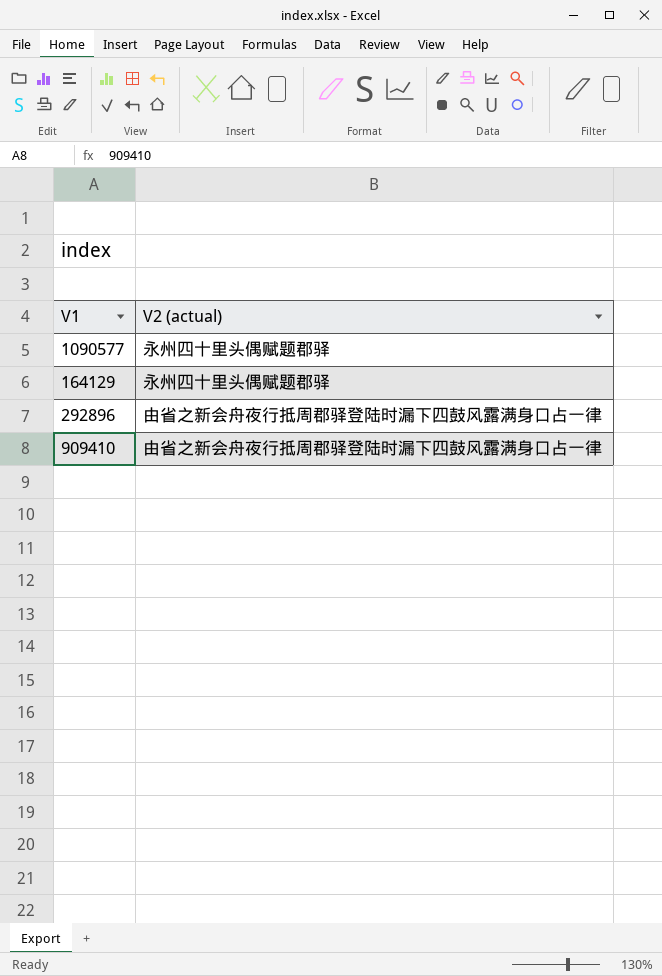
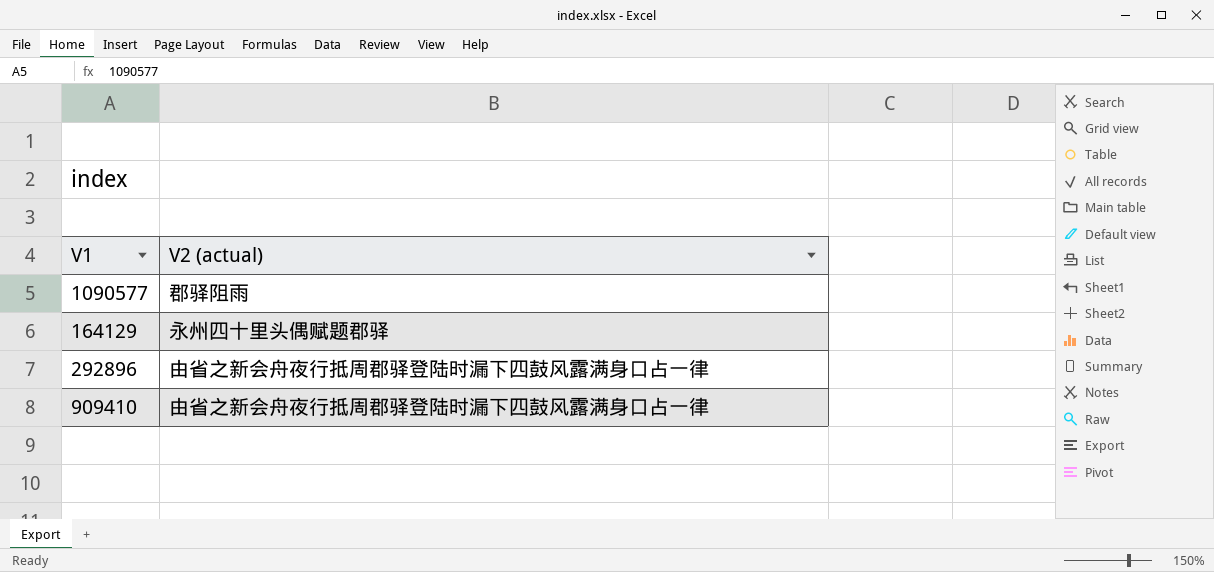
1090577 | V2 (actual): 永州四十里头偶赋题郡驿 -> 郡驿阻雨

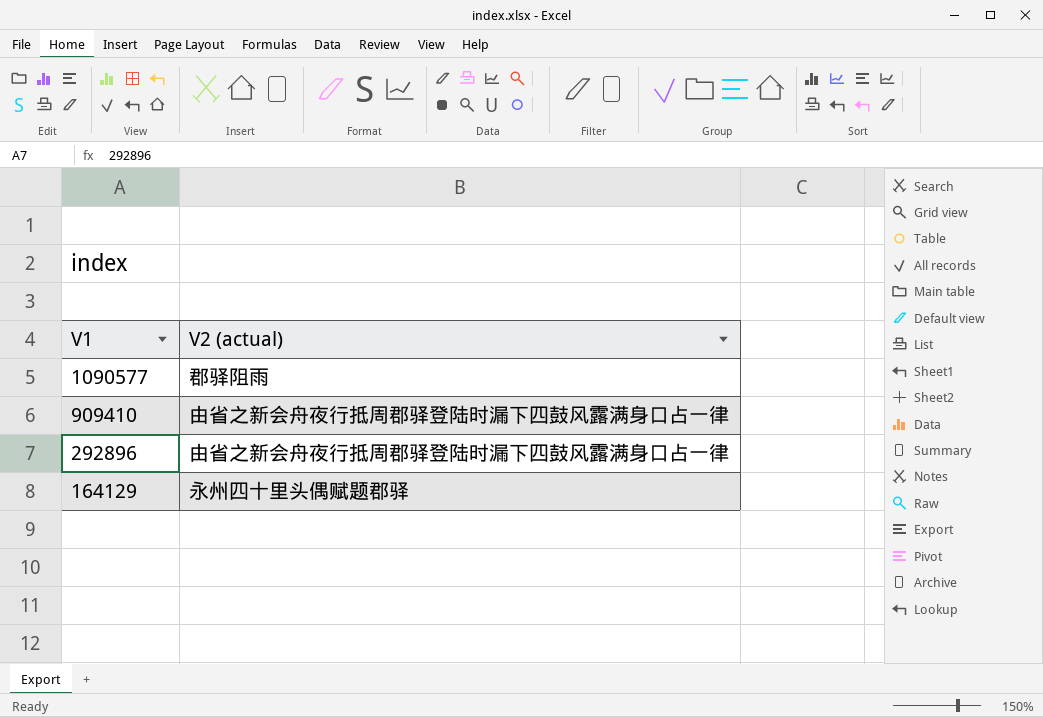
row order: none -> V1 descending

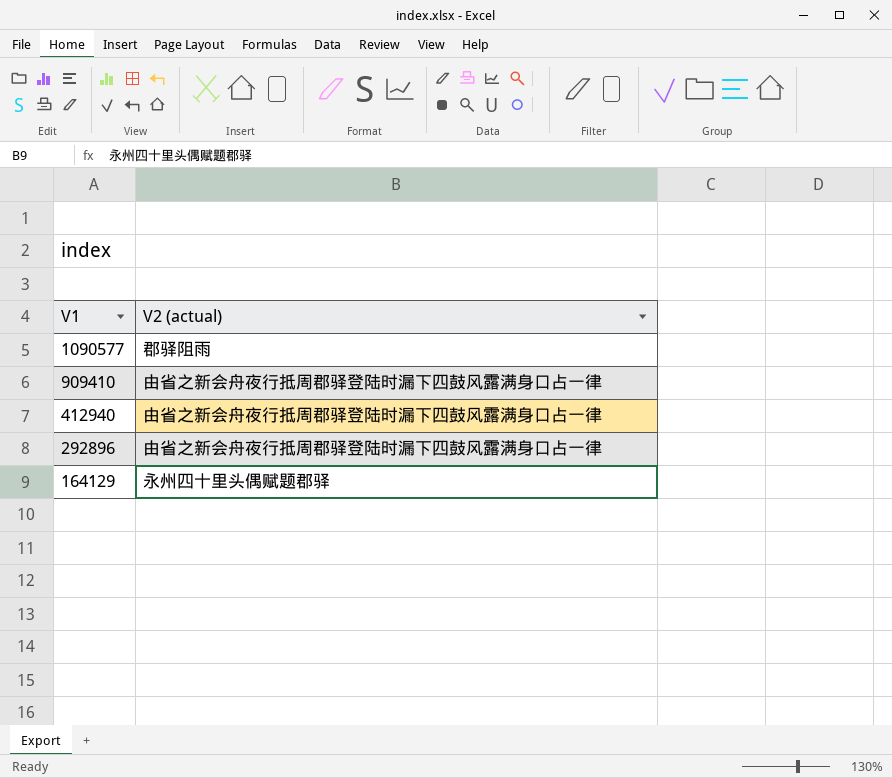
row 412940: none -> 由省之新会舟夜行抵周郡驿登陆时漏下四鼓风露满身口占一律

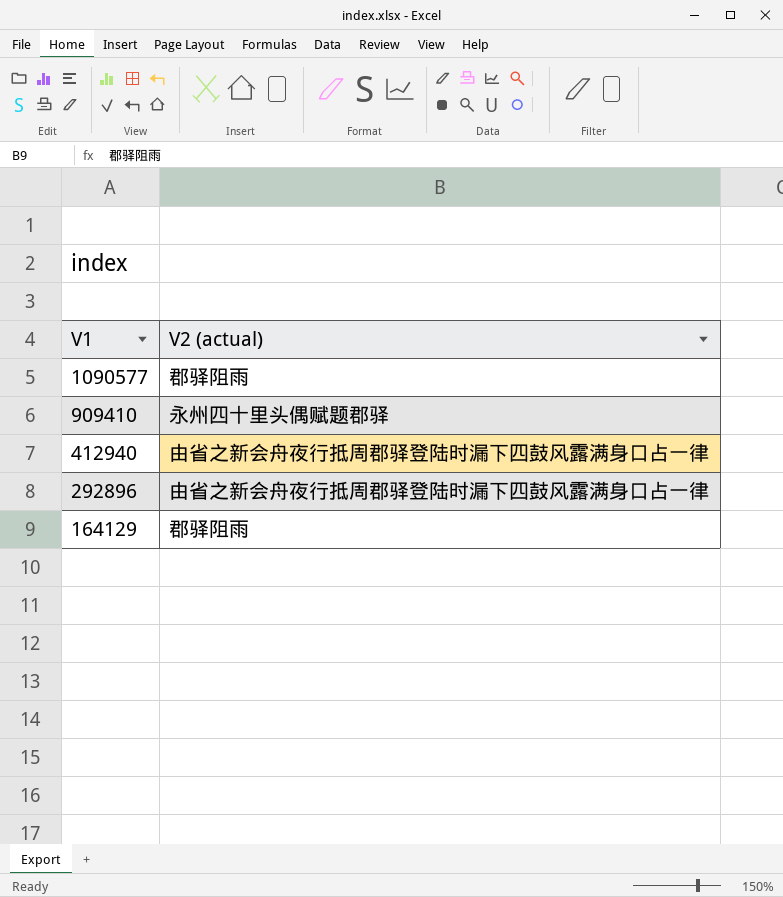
909410 | V2 (actual): 由省之新会舟夜行抵周郡驿登陆时漏下四鼓风露满身口占一律 -> 永州四十里头偶赋题郡驿
164129 | V2 (actual): 永州四十里头偶赋题郡驿 -> 郡驿阻雨

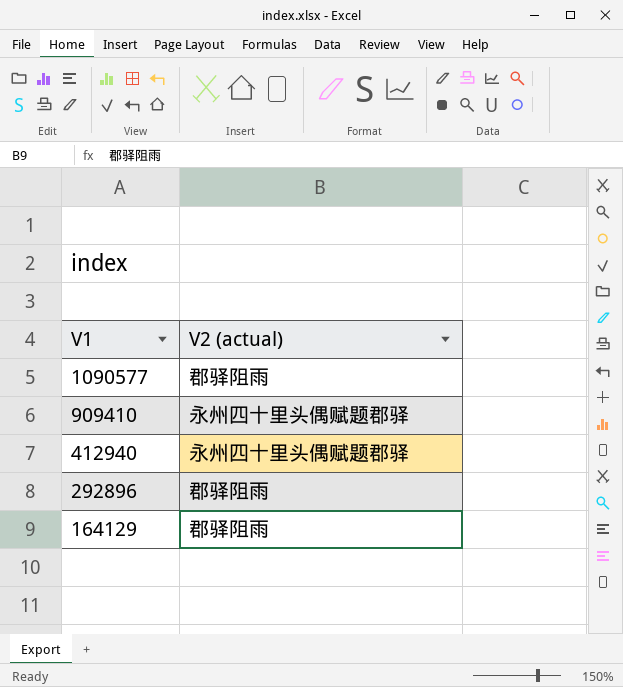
412940 | V2 (actual): 由省之新会舟夜行抵周郡驿登陆时漏下四鼓风露满身口占一律 -> 永州四十里头偶赋题郡驿
292896 | V2 (actual): 由省之新会舟夜行抵周郡驿登陆时漏下四鼓风露满身口占一律 -> 郡驿阻雨

